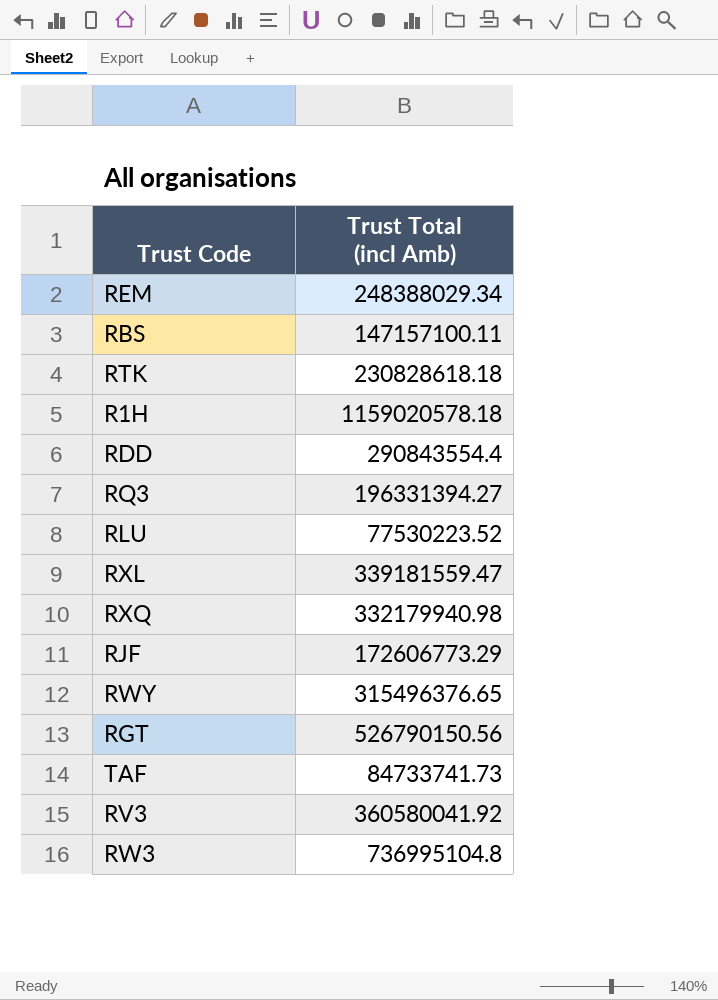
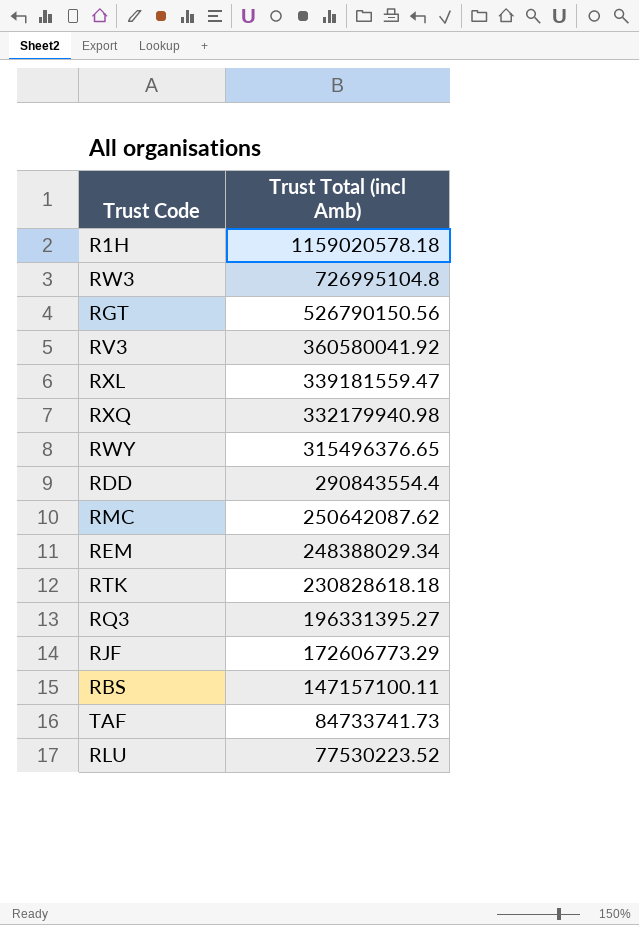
row order: none -> Trust Total (incl Amb) descending
RW3 | Trust Total (incl Amb): 736995104.8 -> 726995104.8
row RMC: none -> 250642087.62
RQ3 | Trust Total (incl Amb): 196331394.27 -> 196331395.27

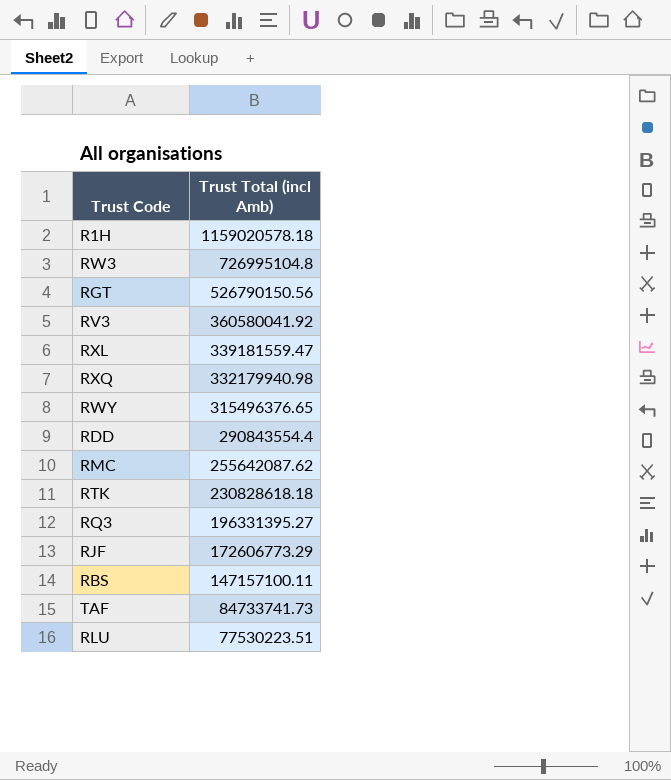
row REM: 248388029.34 -> none
RMC | Trust Total (incl Amb): 250642087.62 -> 255642087.62
RLU | Trust Total (incl Amb): 77530223.52 -> 77530223.51

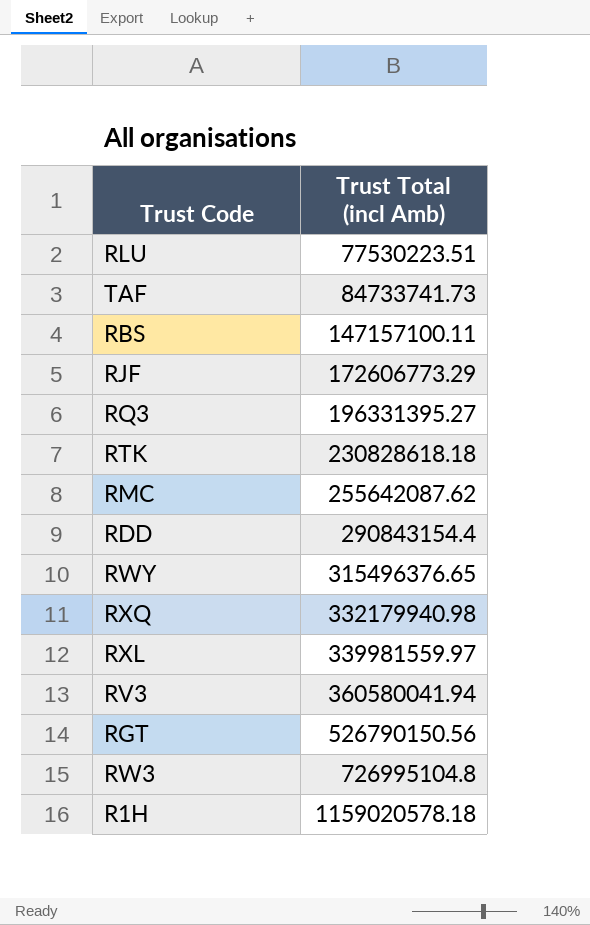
row order: Trust Total (incl Amb) descending -> Trust Total (incl Amb) ascending
RDD | Trust Total (incl Amb): 290843554.4 -> 290843154.4
RXL | Trust Total (incl Amb): 339181559.47 -> 339981559.97
RV3 | Trust Total (incl Amb): 360580041.92 -> 360580041.94

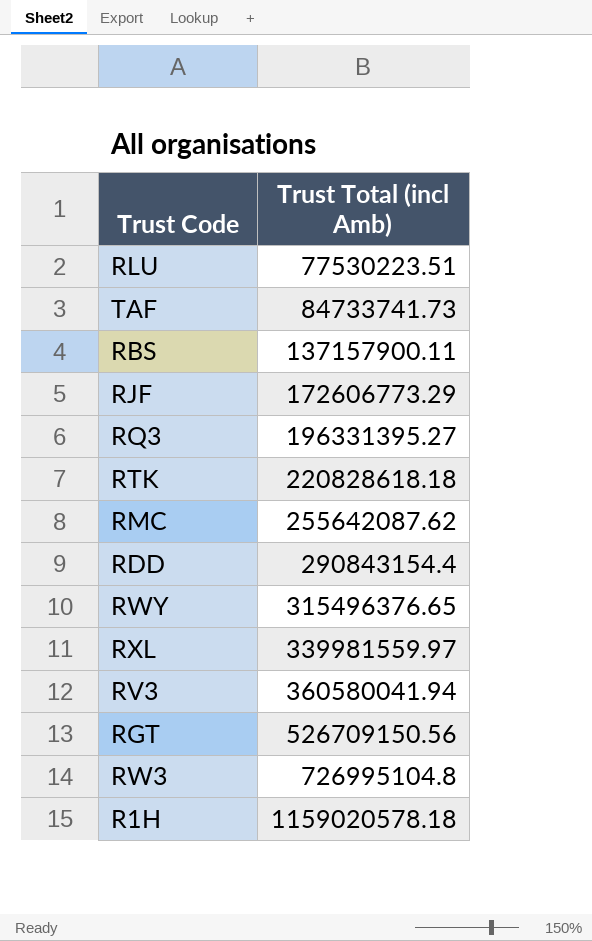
row RXQ: 332179940.98 -> none
RBS | Trust Total (incl Amb): 147157100.11 -> 137157900.11
RTK | Trust Total (incl Amb): 230828618.18 -> 220828618.18
RGT | Trust Total (incl Amb): 526790150.56 -> 526709150.56

